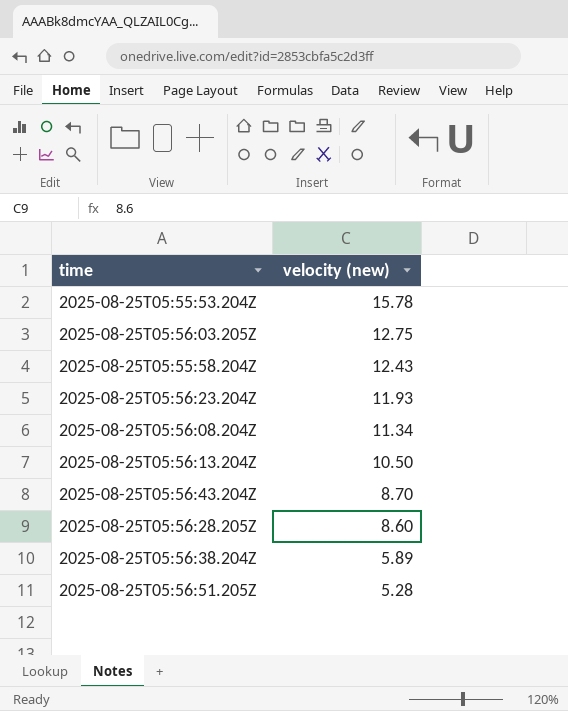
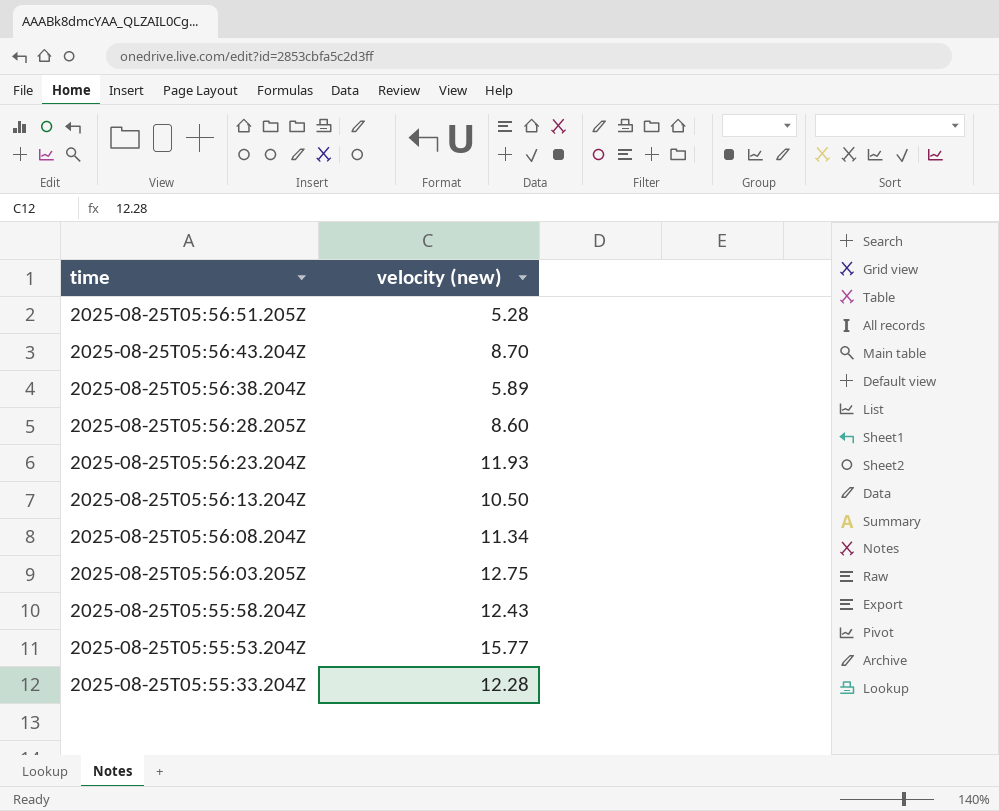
row order: velocity (new) descending -> time descending
2025-08-25T05:55:53.204Z | velocity (new): 15.78 -> 15.77
row 2025-08-25T05:55:33.204Z: none -> 12.28

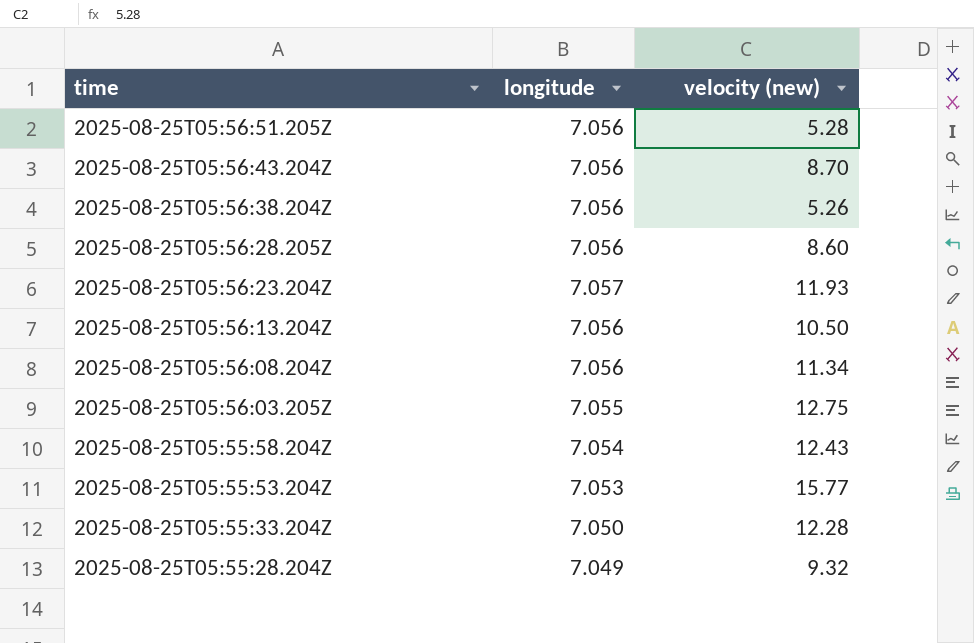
column longitude | position: none -> 2
2025-08-25T05:56:38.204Z | velocity (new): 5.89 -> 5.26
row 2025-08-25T05:55:28.204Z: none -> 7.049 | 9.32

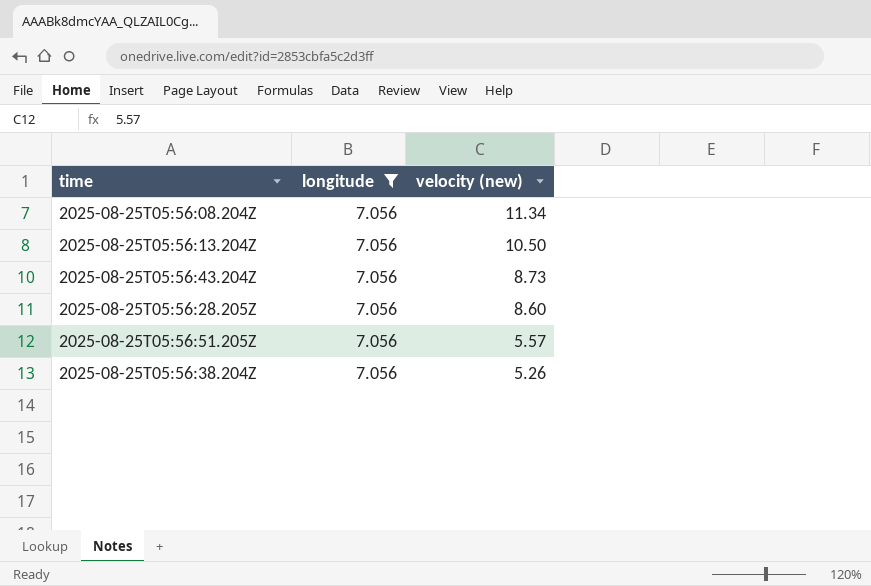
filter: none -> longitude = 7.056
row order: time descending -> velocity (new) descending
2025-08-25T05:56:43.204Z | velocity (new): 8.70 -> 8.73
2025-08-25T05:56:51.205Z | velocity (new): 5.28 -> 5.57

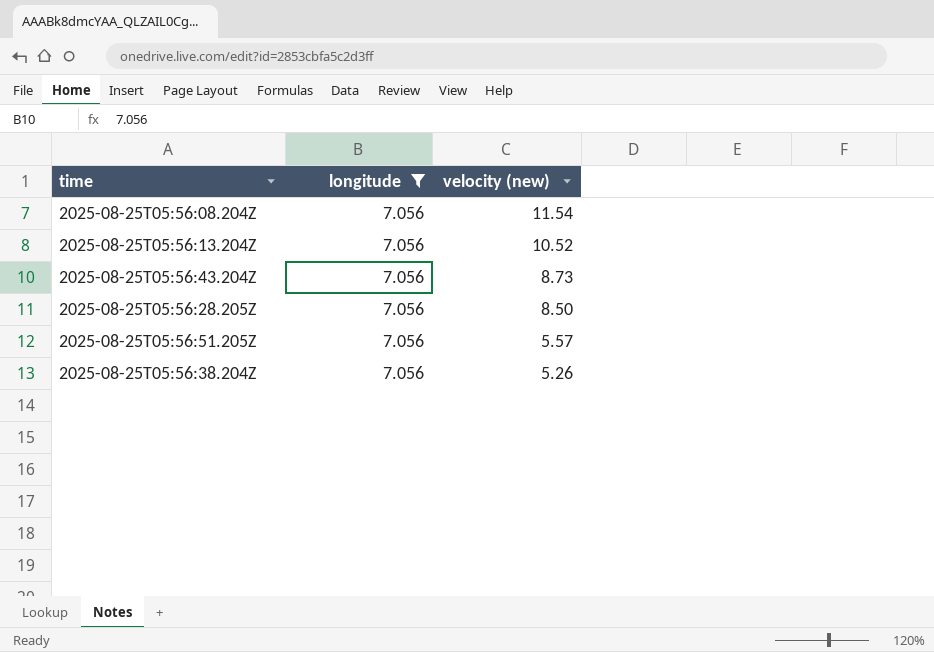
2025-08-25T05:56:08.204Z | velocity (new): 11.34 -> 11.54
2025-08-25T05:56:13.204Z | velocity (new): 10.50 -> 10.52
2025-08-25T05:56:28.205Z | velocity (new): 8.60 -> 8.50

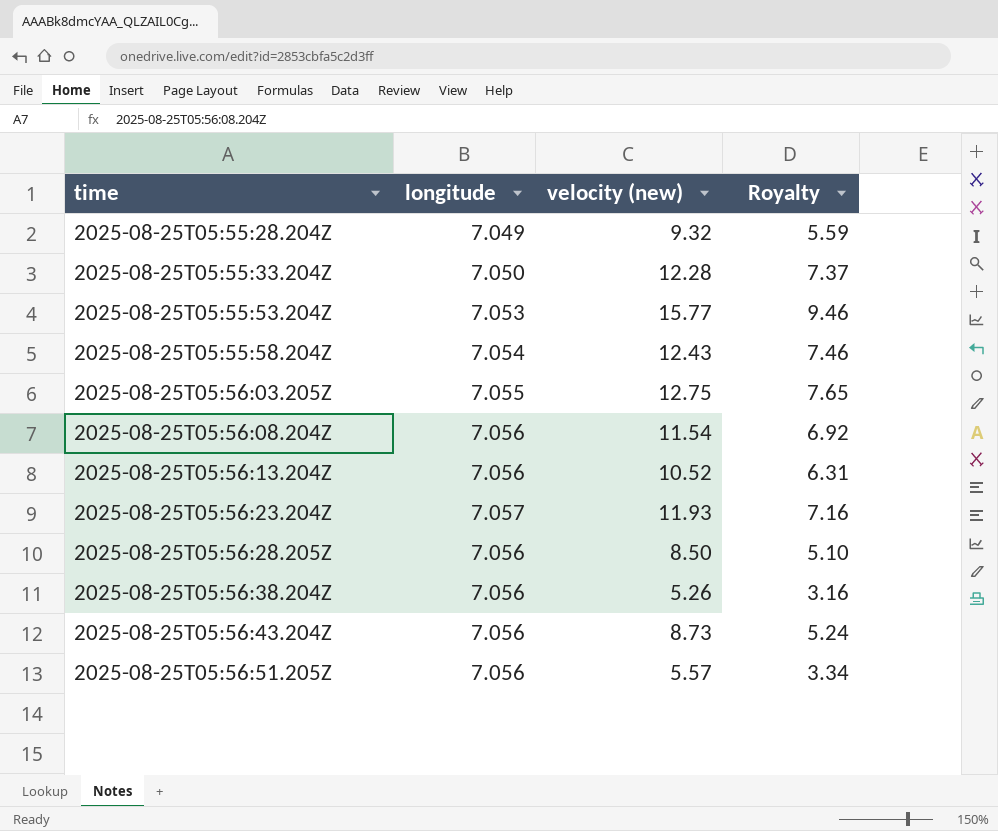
filter: longitude = 7.056 -> none
row order: velocity (new) descending -> time ascending
column Royalty | formula: none -> [velocity (new)] * 0.6

